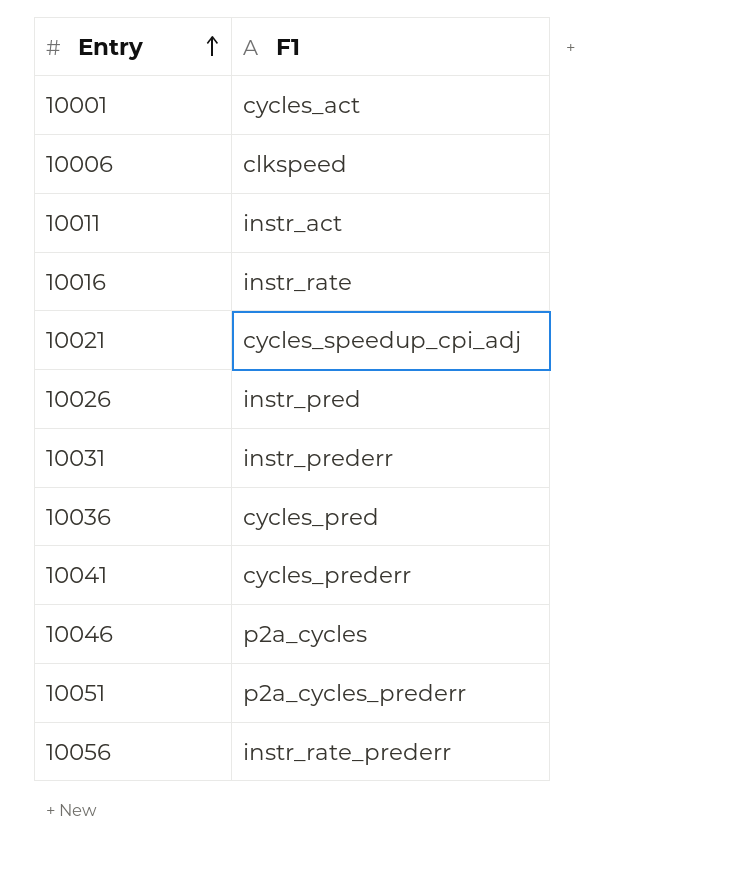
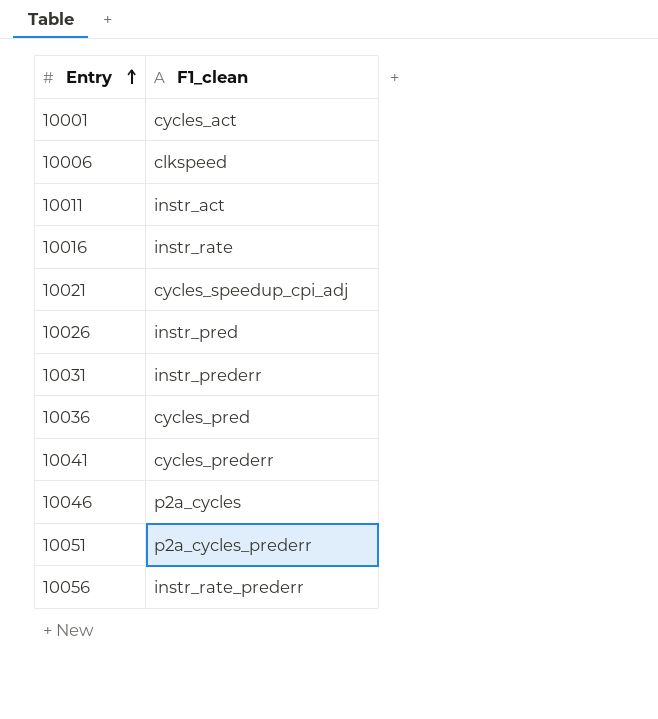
column name: F1 -> F1_clean

